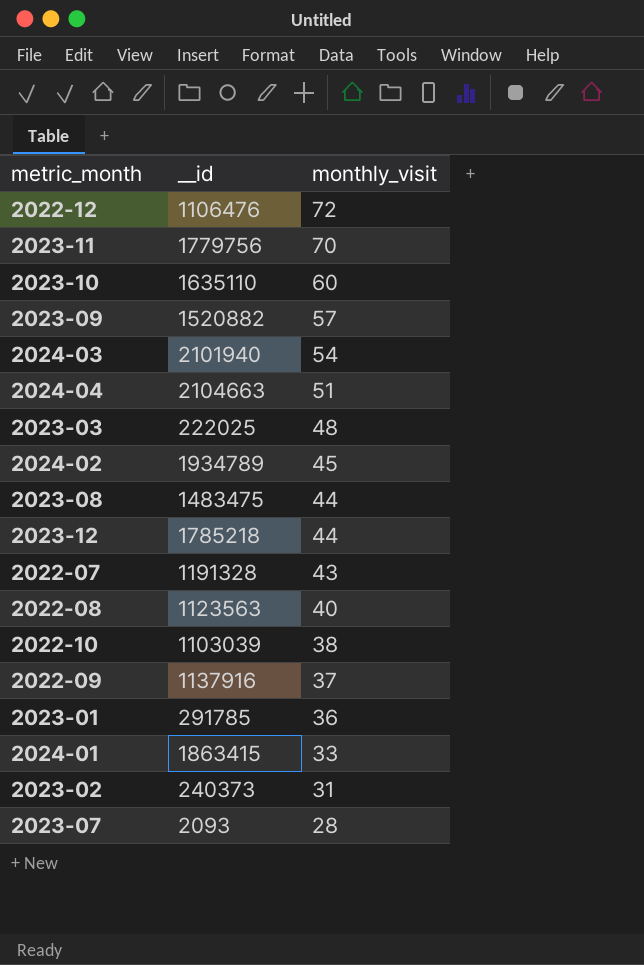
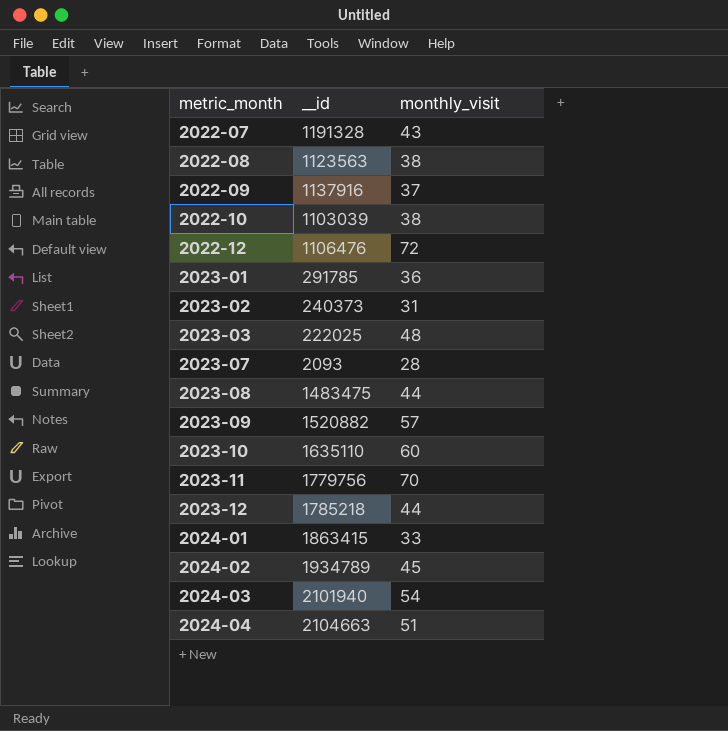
row order: monthly_visit descending -> metric_month ascending
2022-08 | monthly_visit: 40 -> 38

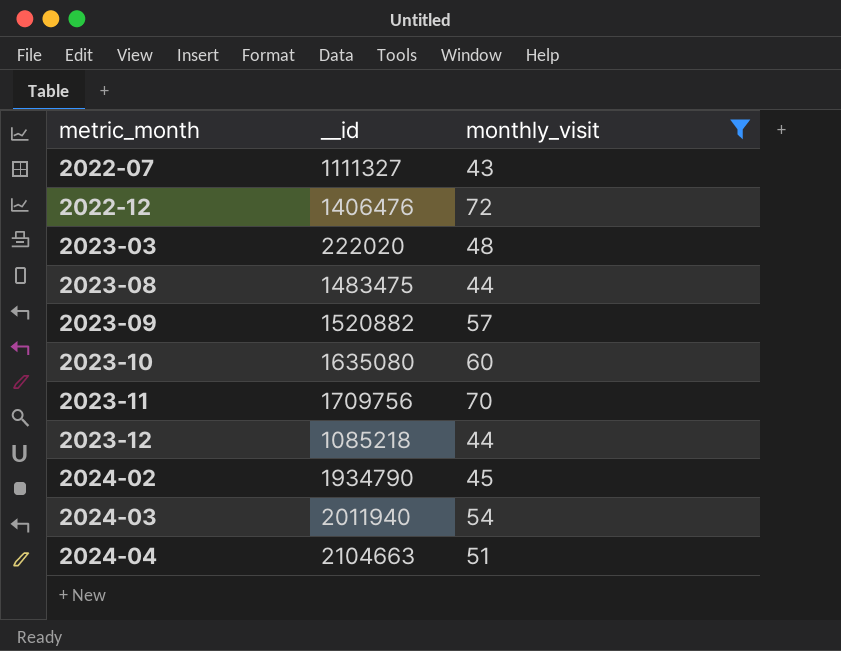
filter: none -> monthly_visit >= 43
2022-07 | __id: 1191328 -> 1111327
2022-12 | __id: 1106476 -> 1406476
2023-03 | __id: 222025 -> 222020
2023-10 | __id: 1635110 -> 1635080
2023-11 | __id: 1779756 -> 1709756
2023-12 | __id: 1785218 -> 1085218
2024-02 | __id: 1934789 -> 1934790
2024-03 | __id: 2101940 -> 2011940

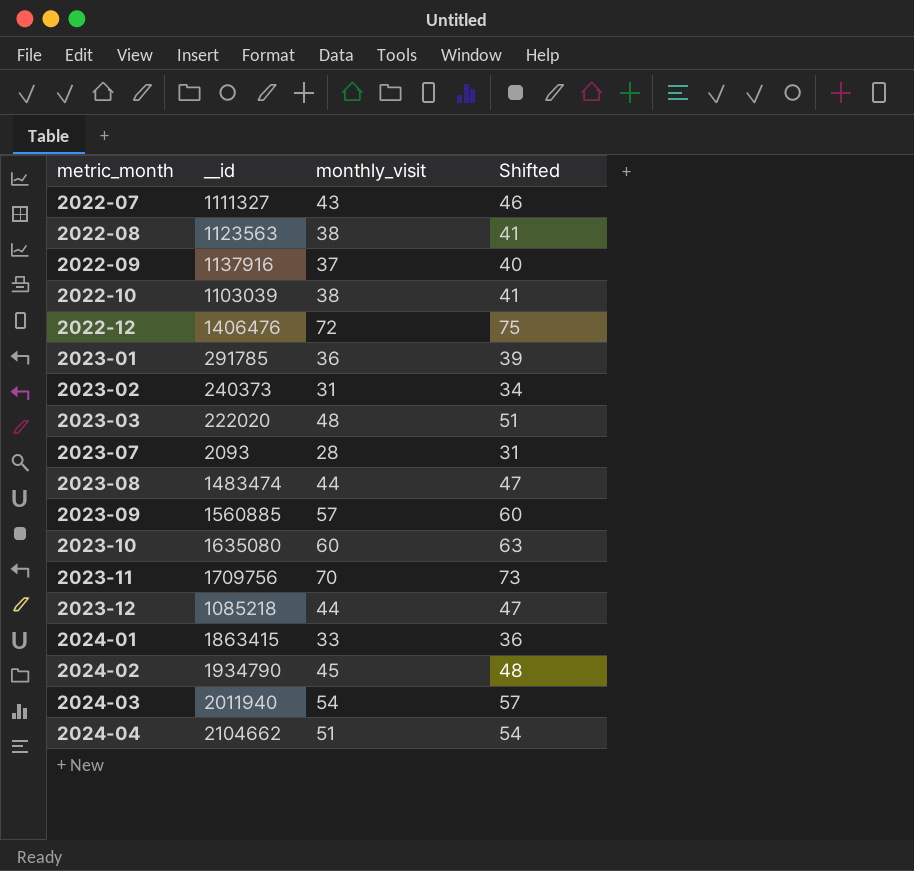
filter: monthly_visit >= 43 -> none
column Shifted | formula: none -> [monthly_visit] + 3
2023-08 | __id: 1483475 -> 1483474
2023-09 | __id: 1520882 -> 1560885
2024-04 | __id: 2104663 -> 2104662

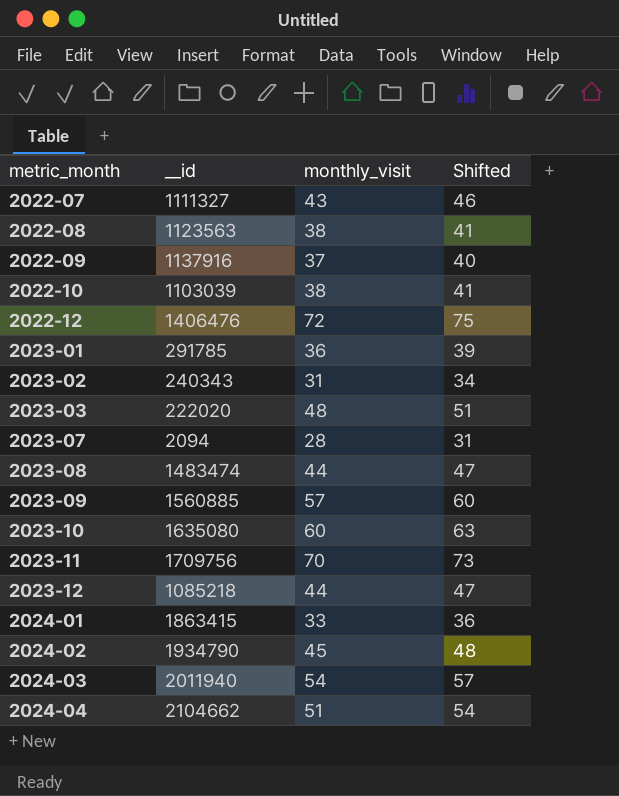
2023-02 | __id: 240373 -> 240343
2023-07 | __id: 2093 -> 2094

